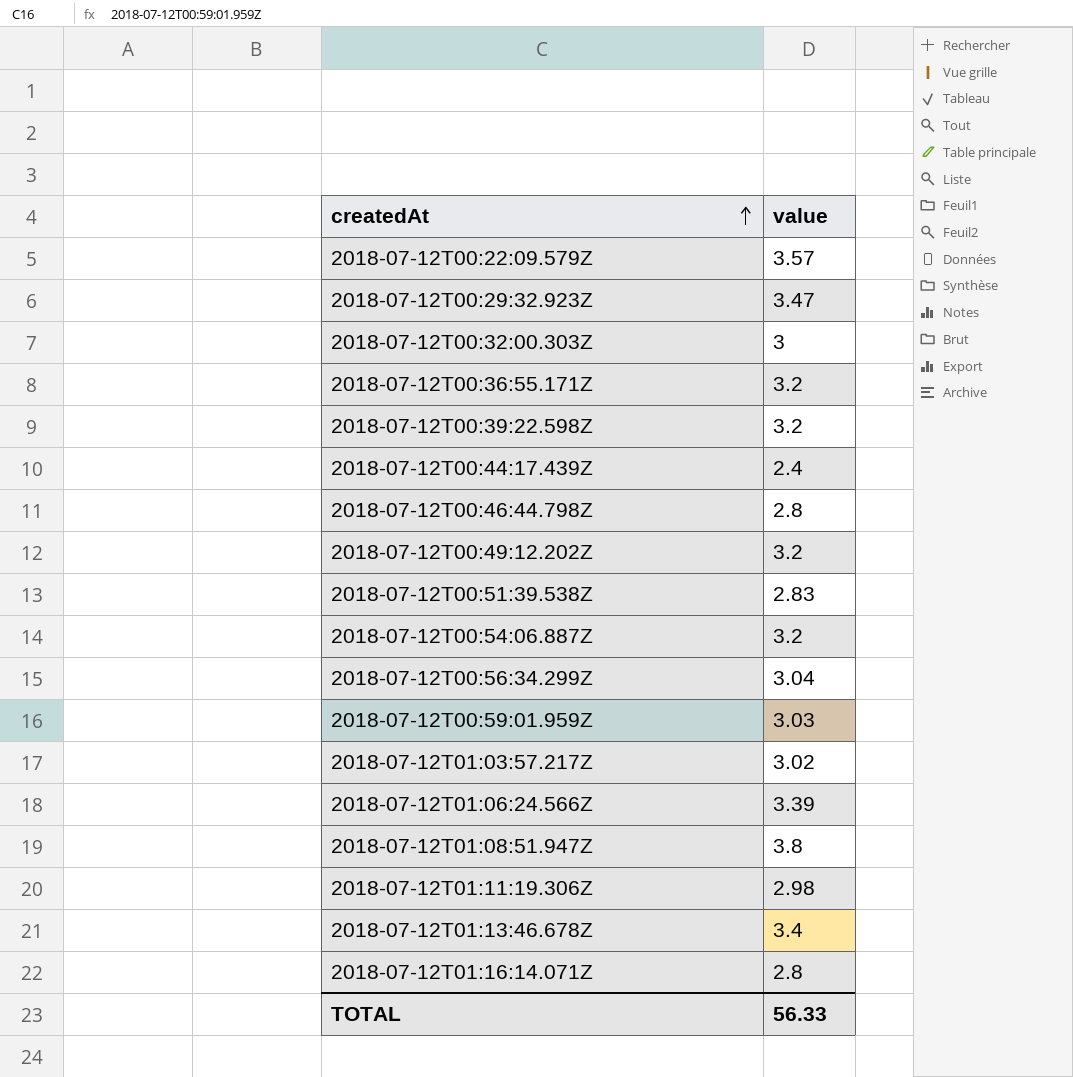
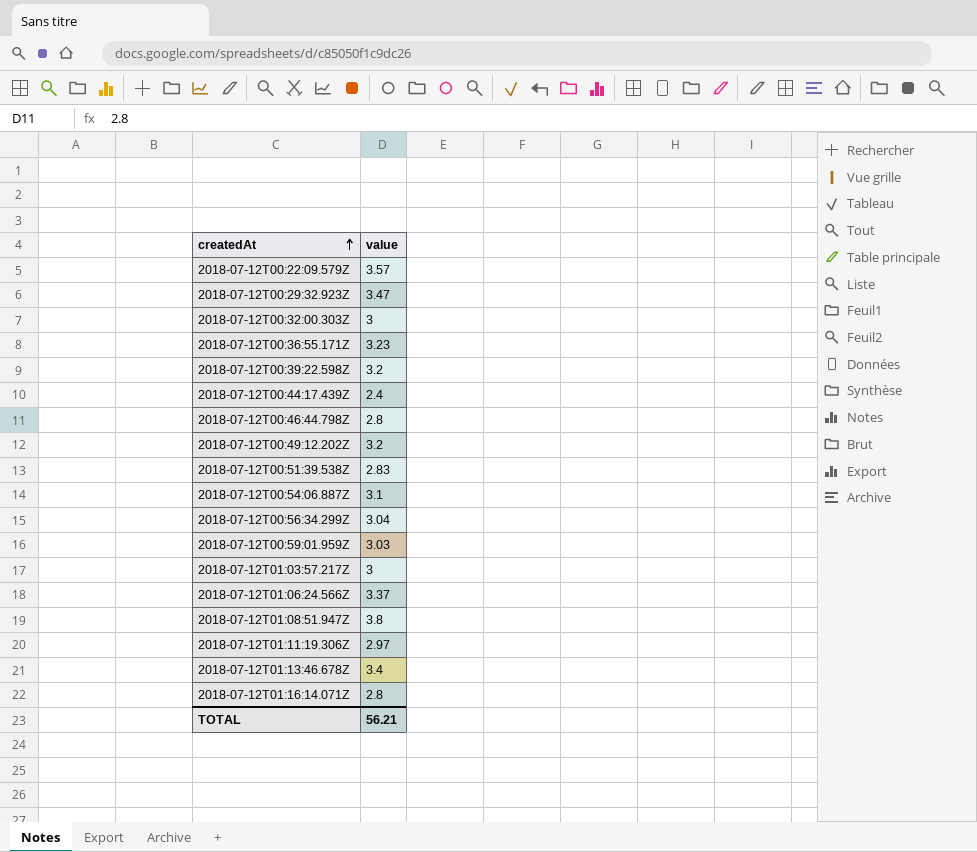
2018-07-12T00:36:55.171Z | value: 3.2 -> 3.23
2018-07-12T00:54:06.887Z | value: 3.2 -> 3.1
2018-07-12T01:03:57.217Z | value: 3.02 -> 3
2018-07-12T01:06:24.566Z | value: 3.39 -> 3.37
2018-07-12T01:11:19.306Z | value: 2.98 -> 2.97
TOTAL | value: 56.33 -> 56.21

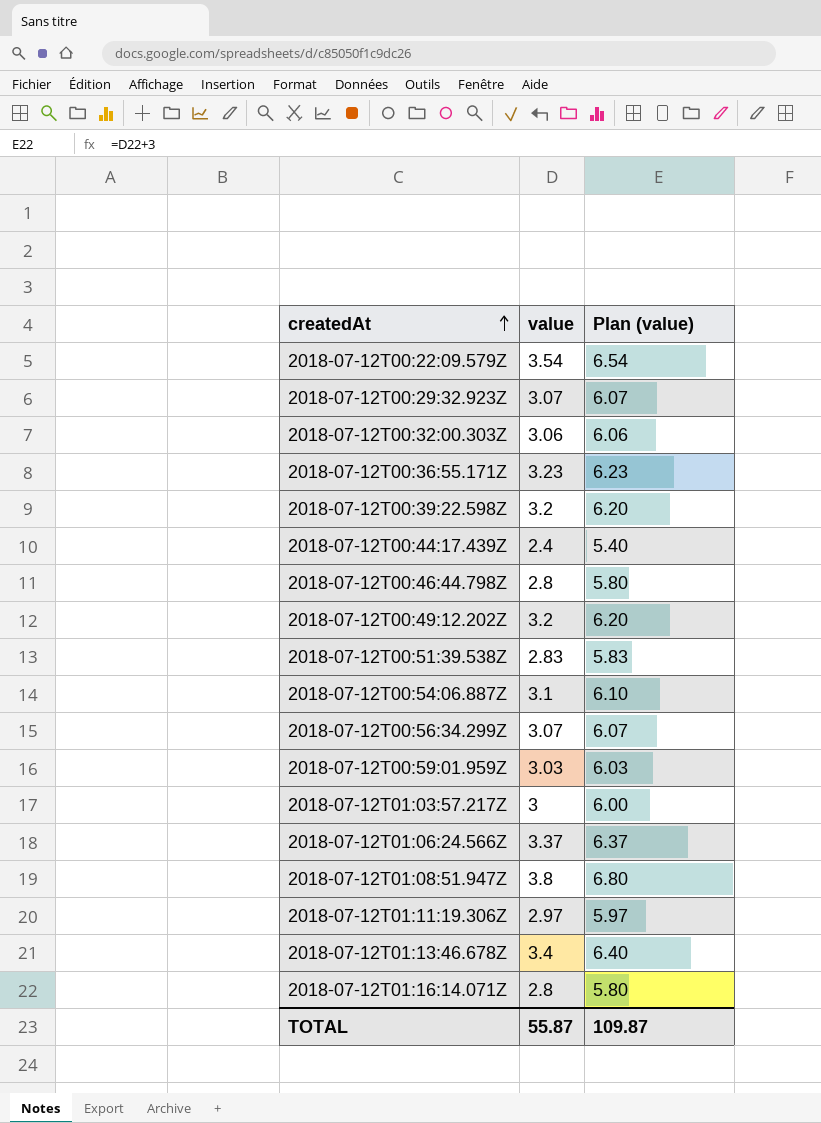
column Plan (value) | formula: none -> [value] + 3
2018-07-12T00:22:09.579Z | value: 3.57 -> 3.54
2018-07-12T00:29:32.923Z | value: 3.47 -> 3.07
2018-07-12T00:32:00.303Z | value: 3 -> 3.06
2018-07-12T00:56:34.299Z | value: 3.04 -> 3.07
TOTAL | value: 56.21 -> 55.87

